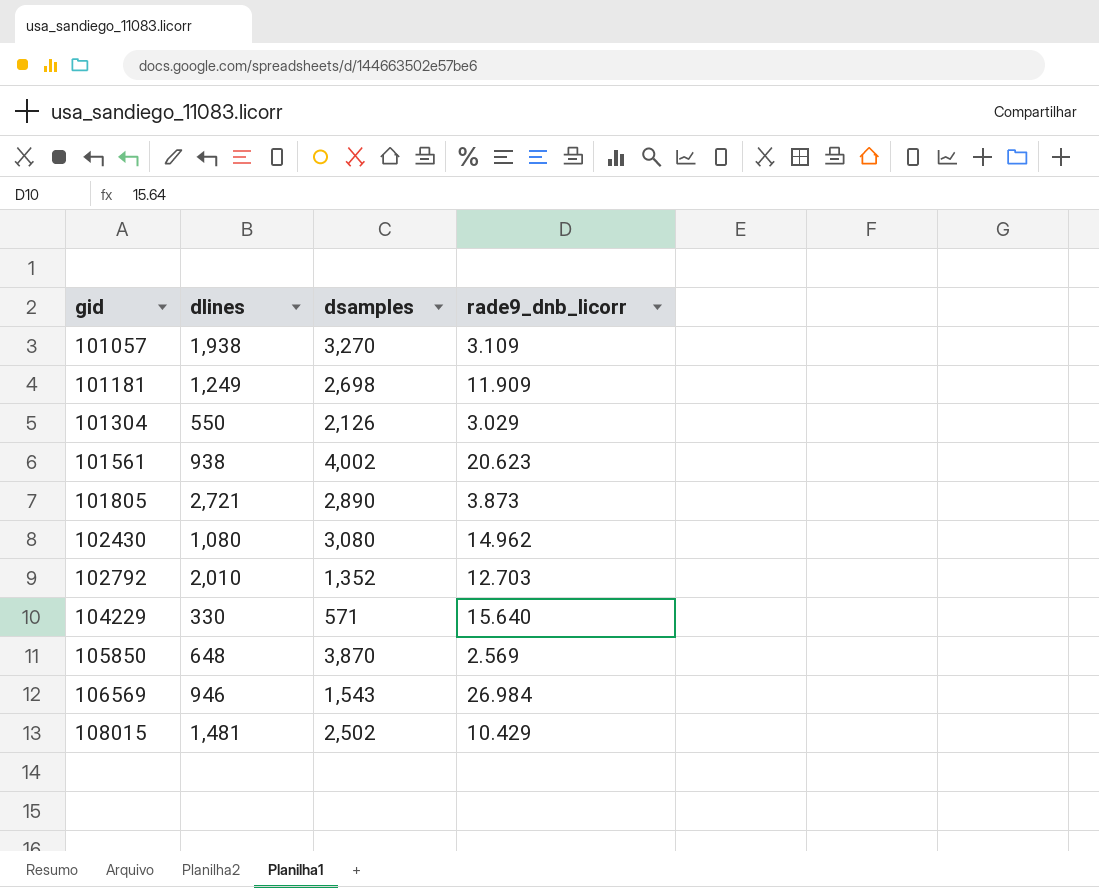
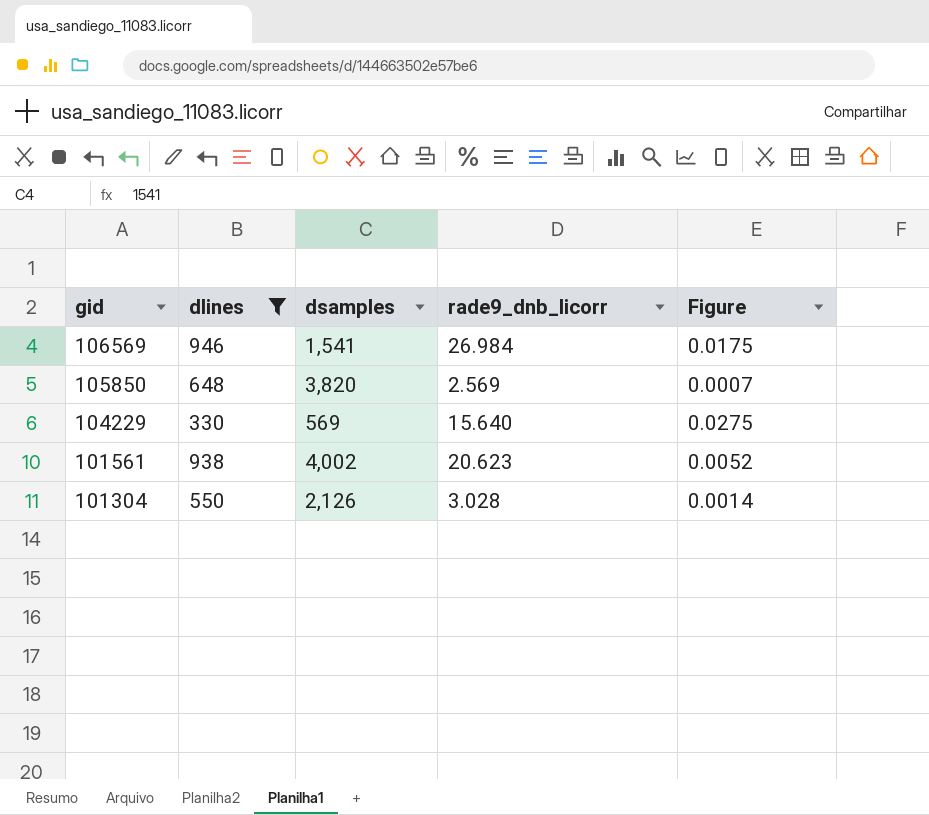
filter: none -> dlines <= 946
row order: gid ascending -> gid descending
column Figure | formula: none -> [rade9_dnb_licorr] / [dsamples]
106569 | dsamples: 1,543 -> 1,541
105850 | dsamples: 3,870 -> 3,820
104229 | dsamples: 571 -> 569
101304 | rade9_dnb_licorr: 3.029 -> 3.028

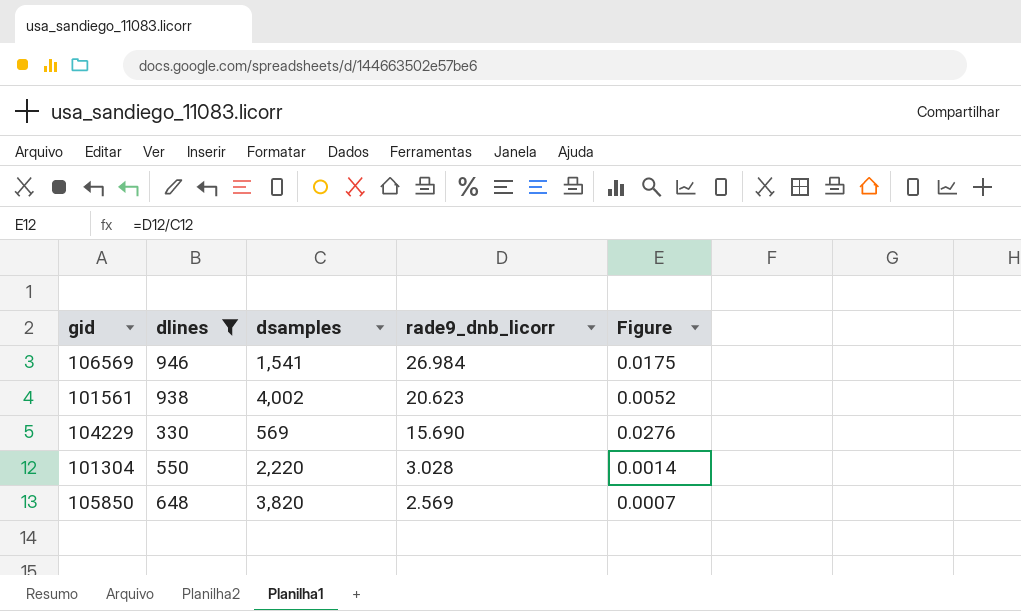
row order: gid descending -> rade9_dnb_licorr descending
104229 | rade9_dnb_licorr: 15.640 -> 15.690
104229 | Figure: 0.0275 -> 0.0276
101304 | dsamples: 2,126 -> 2,220

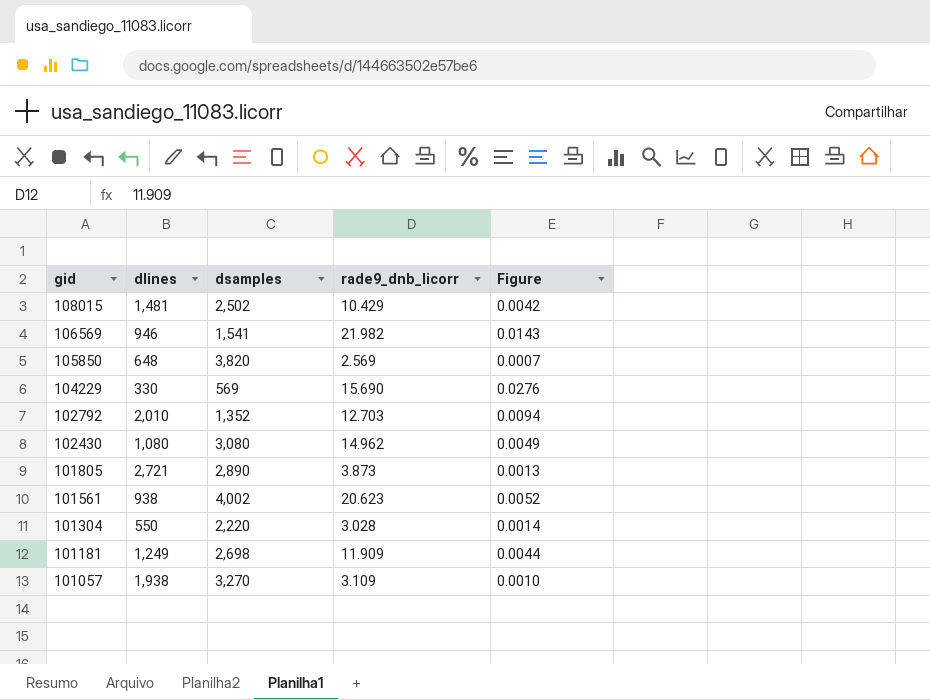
filter: dlines <= 946 -> none
row order: rade9_dnb_licorr descending -> gid descending
106569 | rade9_dnb_licorr: 26.984 -> 21.982
106569 | Figure: 0.0175 -> 0.0143

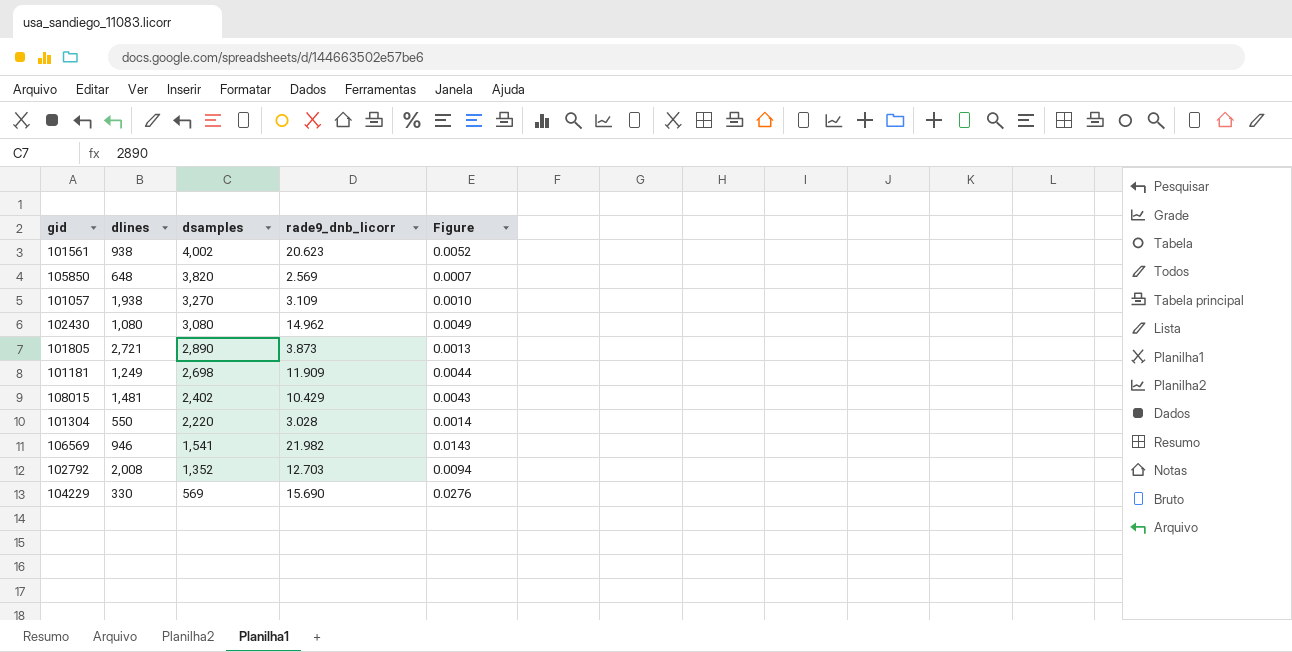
row order: gid descending -> dsamples descending
108015 | dsamples: 2,502 -> 2,402
108015 | Figure: 0.0042 -> 0.0043
102792 | dlines: 2,010 -> 2,008

